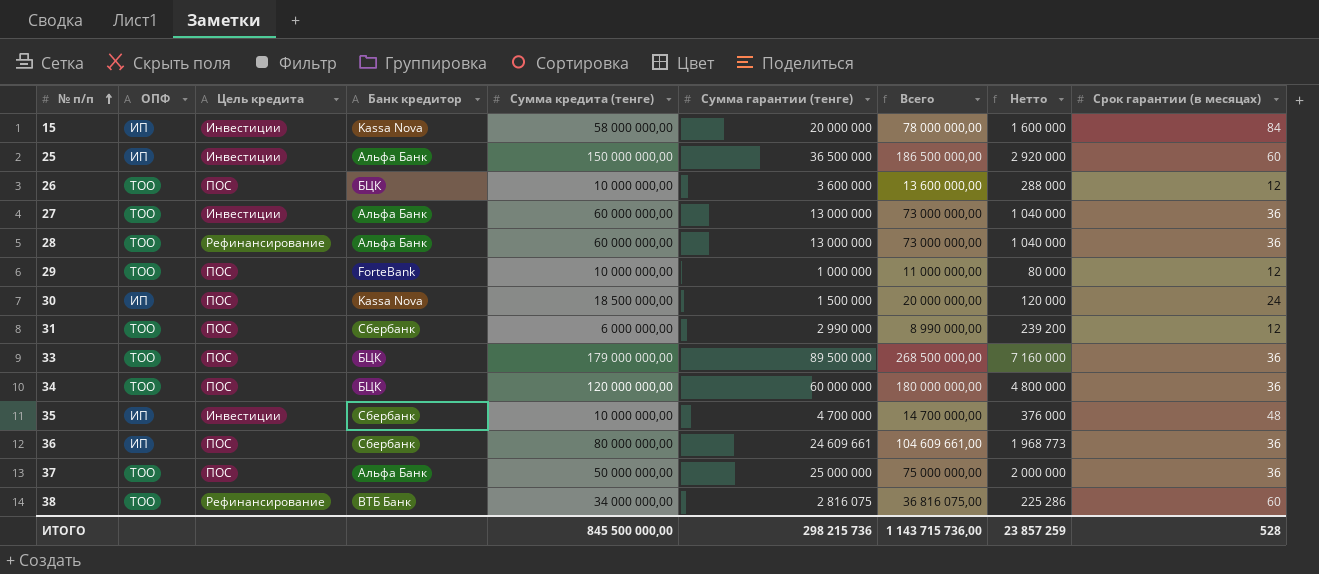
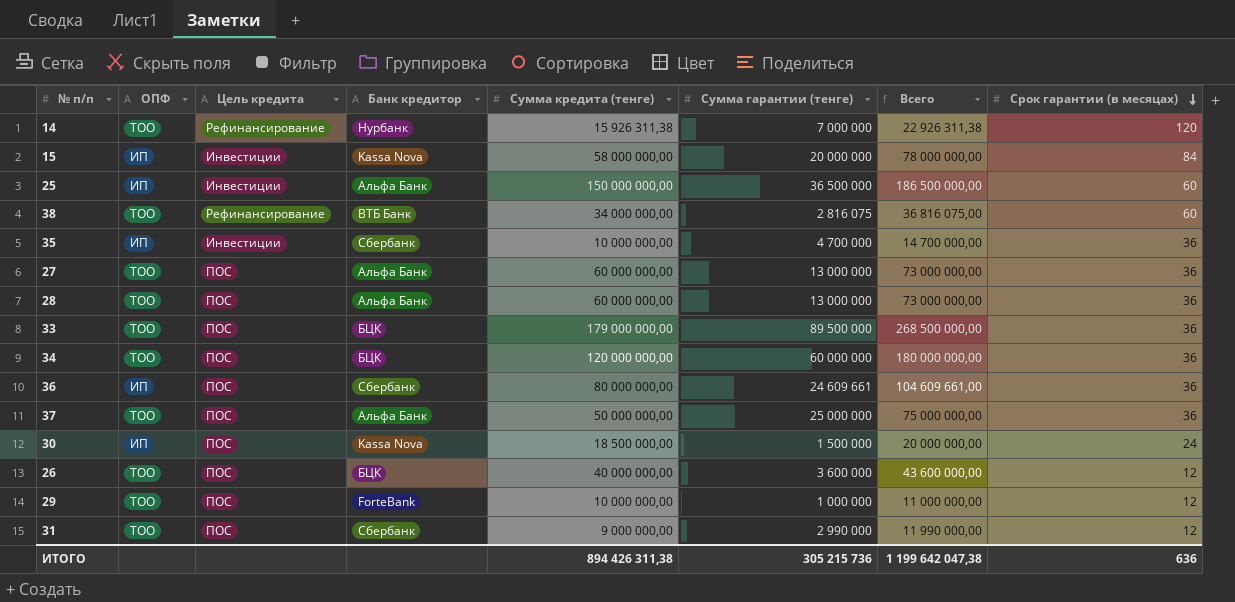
row order: № п/п ascending -> Срок гарантии (в месяцах) descending
column Нетто | formula: [Сумма гарантии (тенге)] * 0,08 -> none
row 14: none -> ТОО | Рефинансирование | Нурбанк | 15 926 311,38 | 7 000 000 | 22 926 311,38 | 120
35 | Срок гарантии (в месяцах): 48 -> 36
27 | Цель кредита: Инвестиции -> ПОС
28 | Цель кредита: Рефинансирование -> ПОС
26 | Сумма кредита (тенге): 10 000 000,00 -> 40 000 000,00
26 | Всего: 13 600 000,00 -> 43 600 000,00
31 | Сумма кредита (тенге): 6 000 000,00 -> 9 000 000,00
31 | Всего: 8 990 000,00 -> 11 990 000,00
ИТОГО | Сумма кредита (тенге): 845 500 000,00 -> 894 426 311,38
ИТОГО | Сумма гарантии (тенге): 298 215 736 -> 305 215 736
ИТОГО | Всего: 1 143 715 736,00 -> 1 199 642 047,38
ИТОГО | Срок гарантии (в месяцах): 528 -> 636

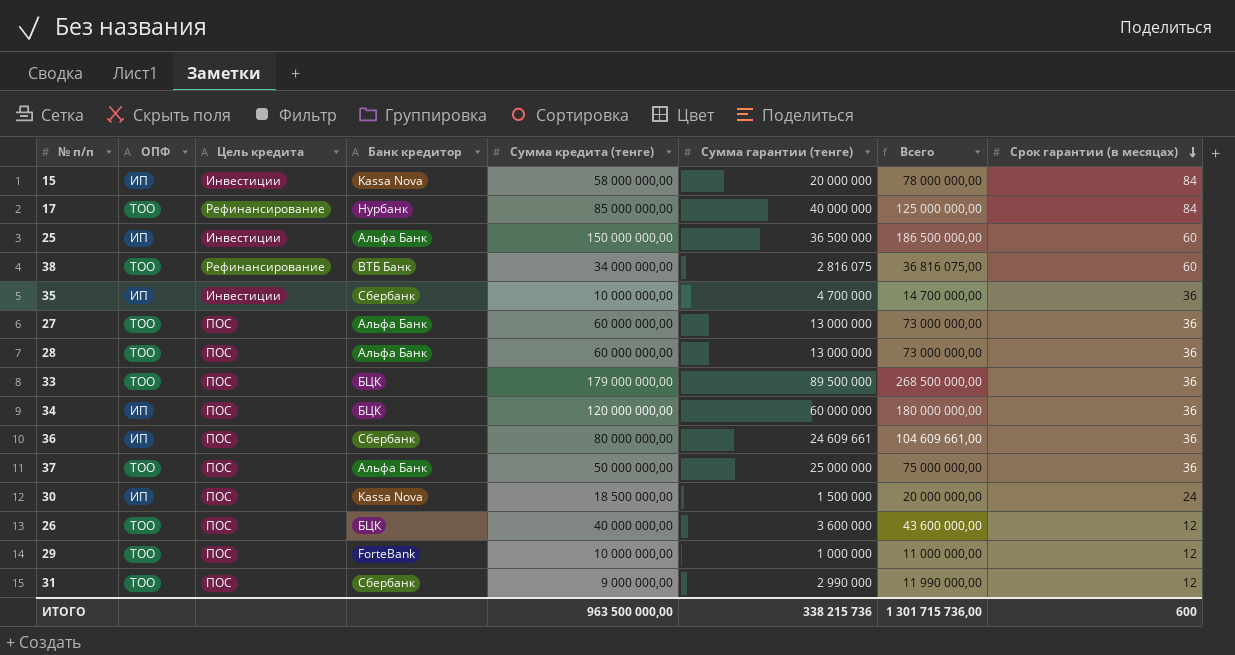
row 14: ТОО | Рефинансирование | Нурбанк | 15 926 311,38 | 7 000 000 | 22 926 311,38 | 120 -> none
row 17: none -> ТОО | Рефинансирование | Нурбанк | 85 000 000,00 | 40 000 000 | 125 000 000,00 | 84
34 | ОПФ: ТОО -> ИП
ИТОГО | Сумма кредита (тенге): 894 426 311,38 -> 963 500 000,00
ИТОГО | Сумма гарантии (тенге): 305 215 736 -> 338 215 736
ИТОГО | Всего: 1 199 642 047,38 -> 1 301 715 736,00
ИТОГО | Срок гарантии (в месяцах): 636 -> 600

